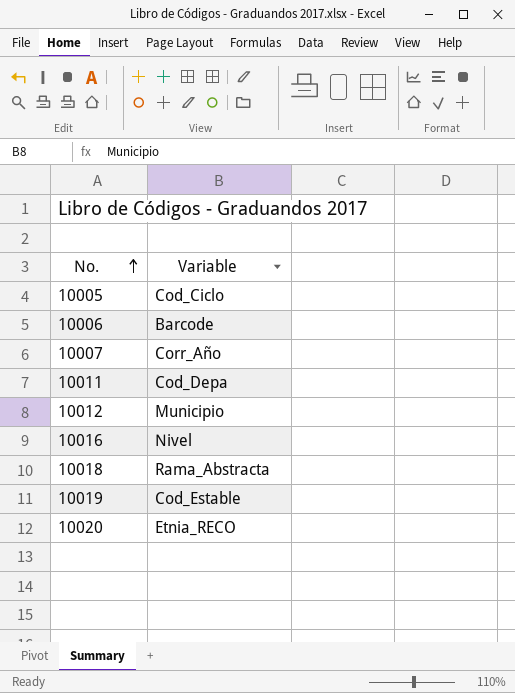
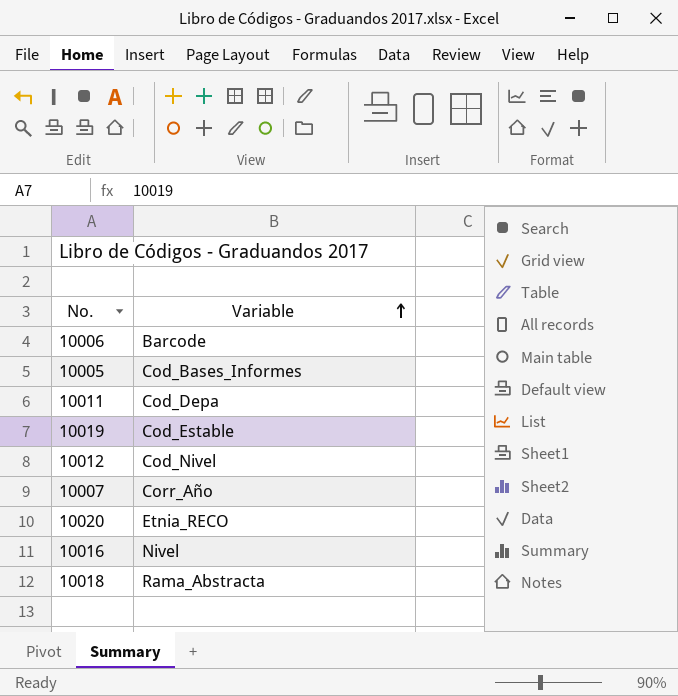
row order: No. ascending -> Variable ascending
10005 | Variable: Cod_Ciclo -> Cod_Bases_Informes
10012 | Variable: Municipio -> Cod_Nivel

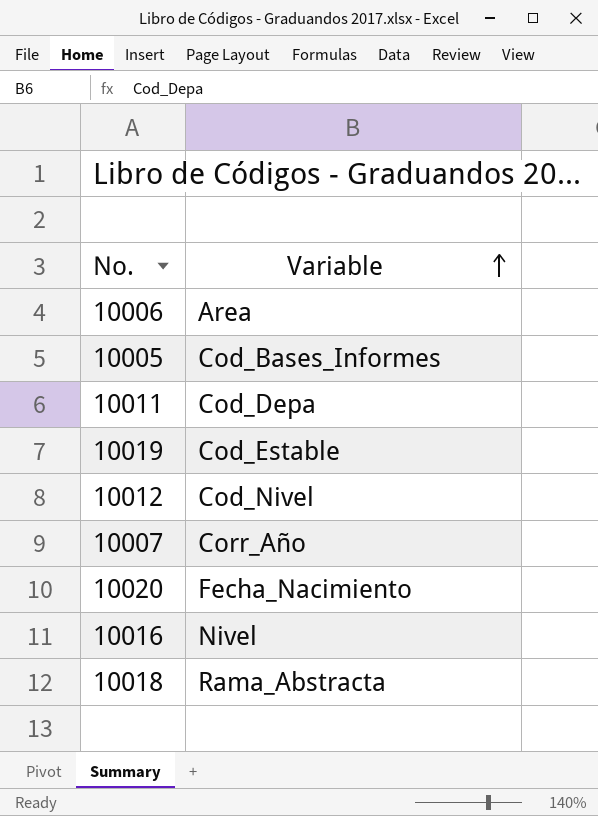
10006 | Variable: Barcode -> Area
10020 | Variable: Etnia_RECO -> Fecha_Nacimiento

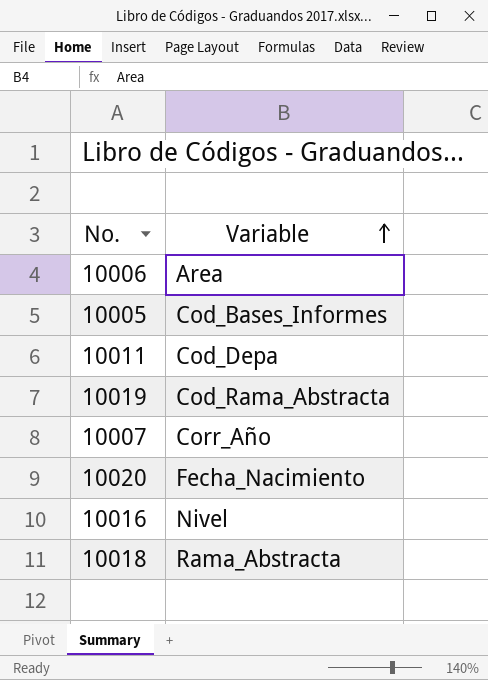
row 10012: Cod_Nivel -> none
10019 | Variable: Cod_Estable -> Cod_Rama_Abstracta

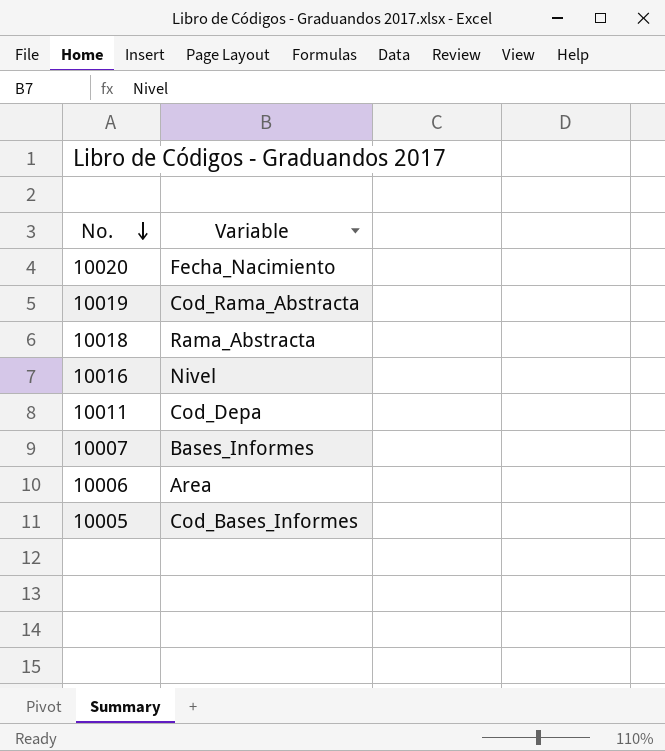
row order: Variable ascending -> No. descending
10007 | Variable: Corr_Año -> Bases_Informes

